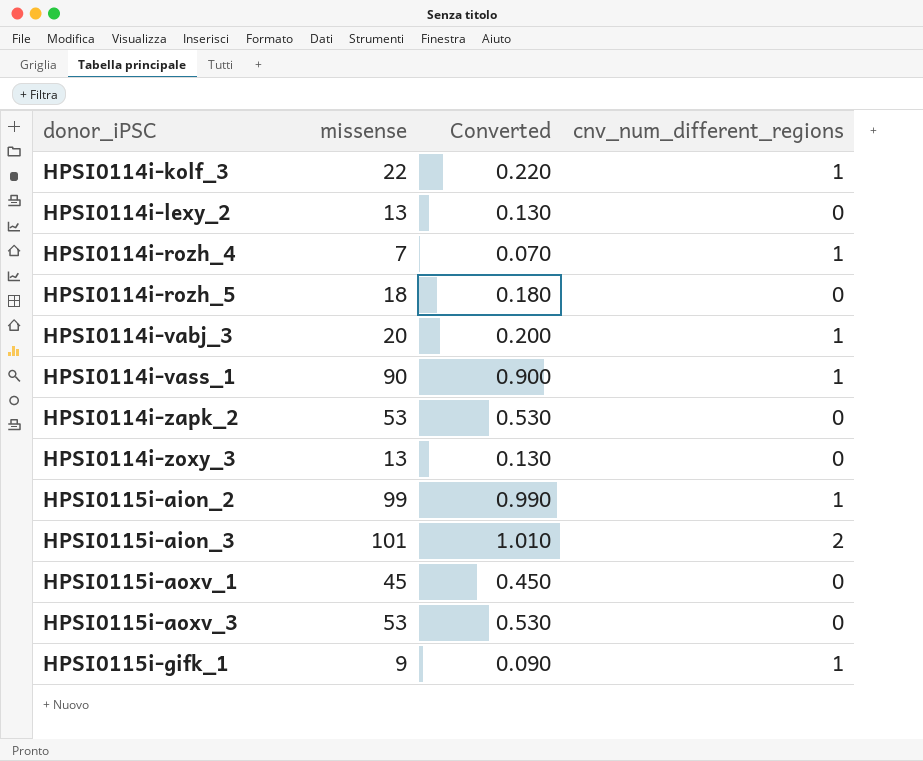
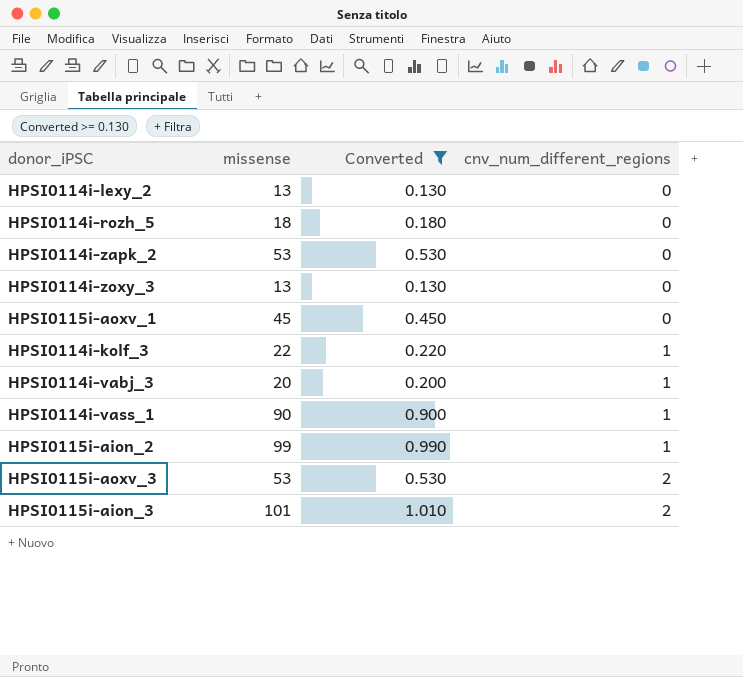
filter: none -> Converted >= 0.130
row order: donor_iPSC ascending -> cnv_num_different_regions ascending
HPSI0115i-aoxv_3 | cnv_num_different_regions: 0 -> 2

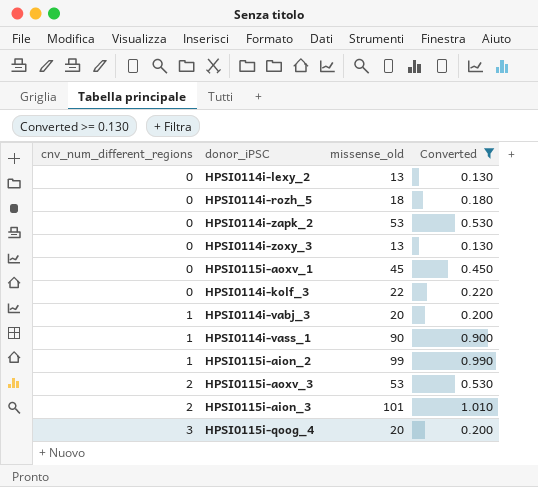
column cnv_num_different_regions | position: 4 -> 1
column name: missense -> missense_old
HPSI0114i-kolf_3 | cnv_num_different_regions: 1 -> 0
row HPSI0115i-qoog_4: none -> 3 | 20 | 0.200

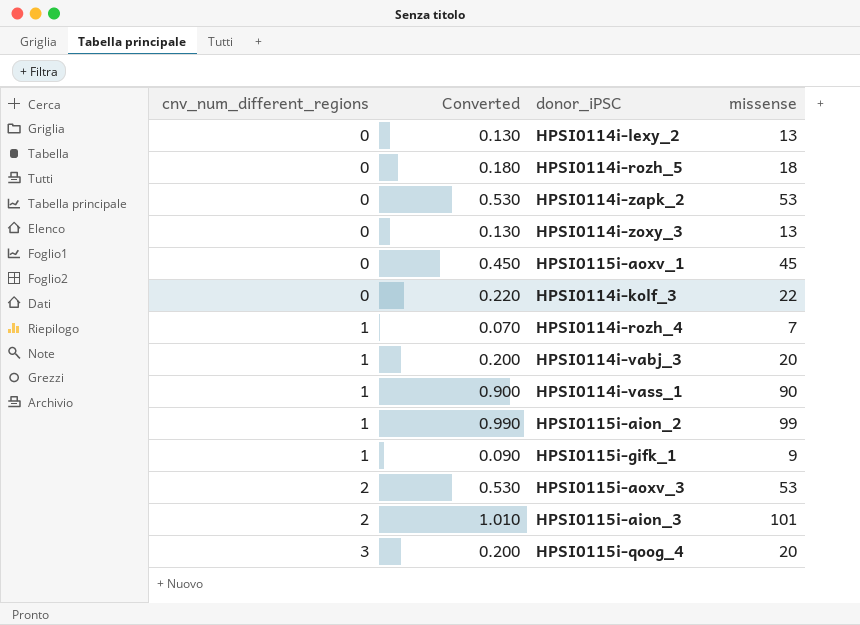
filter: Converted >= 0.130 -> none
column Converted | position: 4 -> 2
column name: missense_old -> missense

